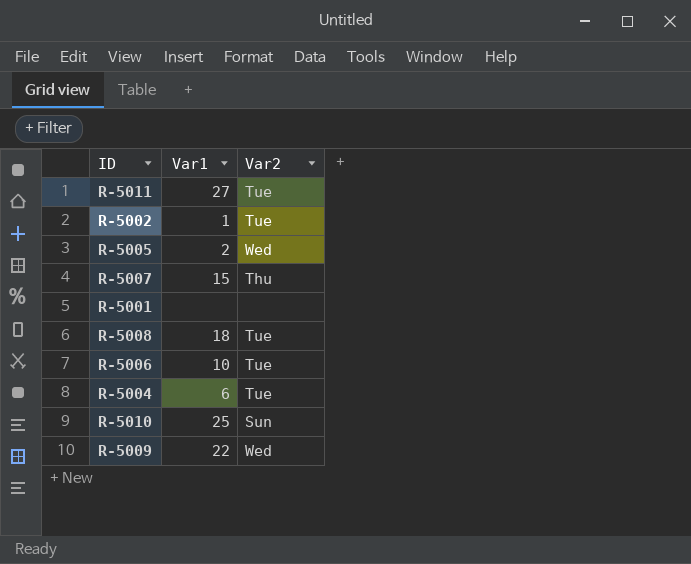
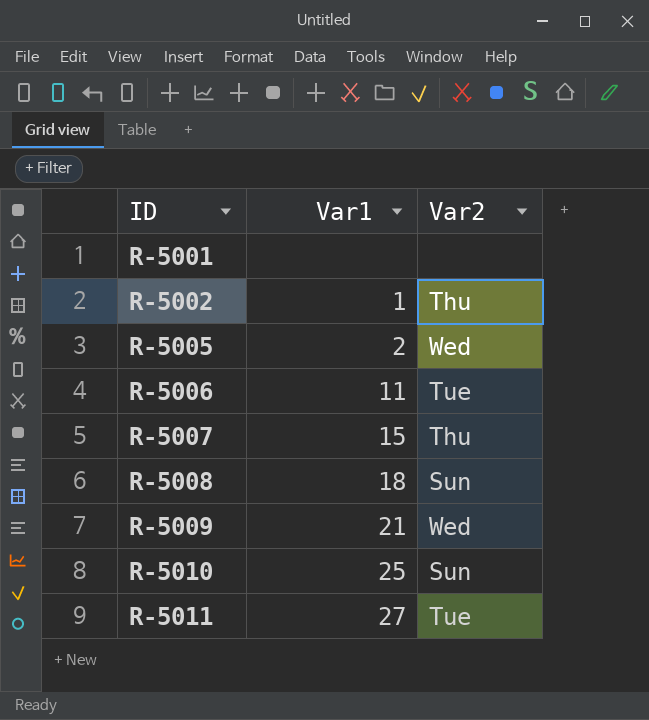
row order: none -> ID ascending
row R-5004: 6 | Tue -> none
R-5002 | Var2: Tue -> Thu
R-5006 | Var1: 10 -> 11
R-5008 | Var2: Tue -> Sun
R-5009 | Var1: 22 -> 21

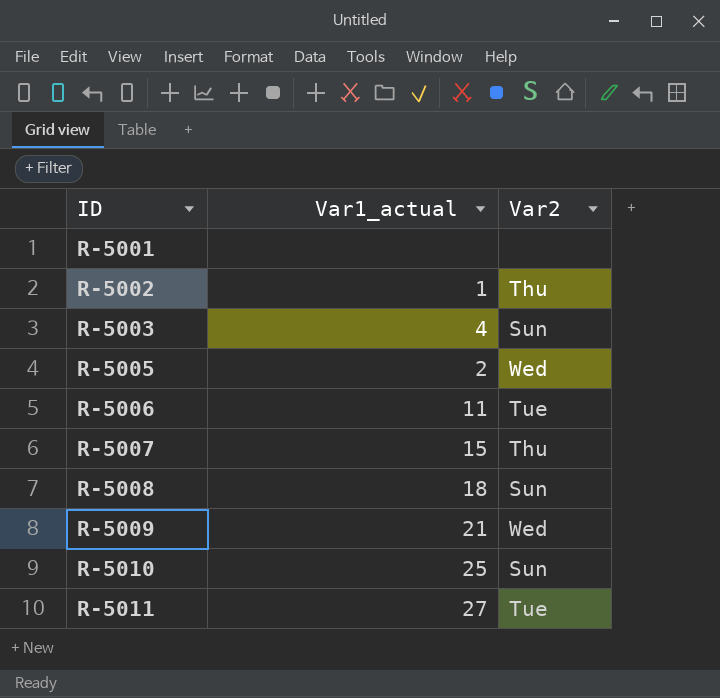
column name: Var1 -> Var1_actual
row R-5003: none -> 4 | Sun

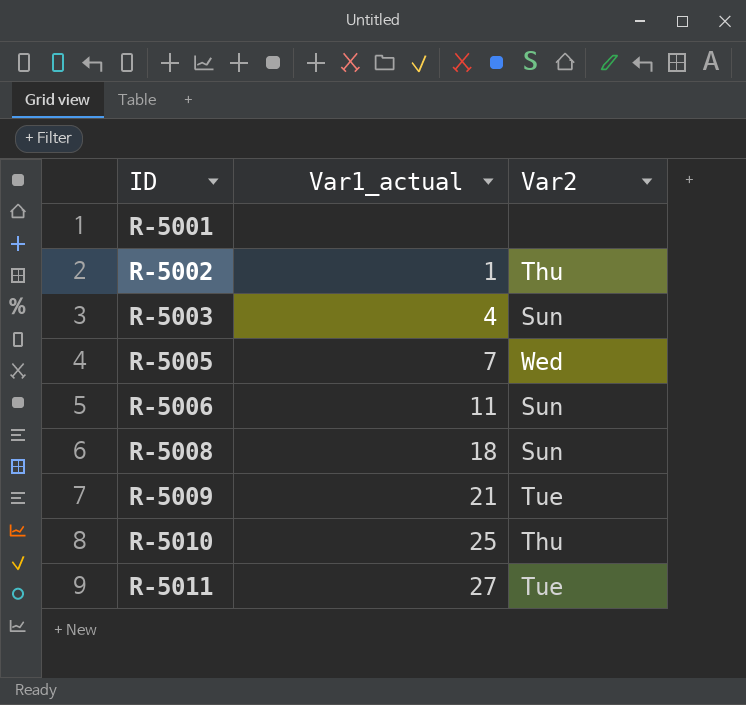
row R-5007: 15 | Thu -> none
R-5005 | Var1_actual: 2 -> 7
R-5006 | Var2: Tue -> Sun
R-5009 | Var2: Wed -> Tue
R-5010 | Var2: Sun -> Thu

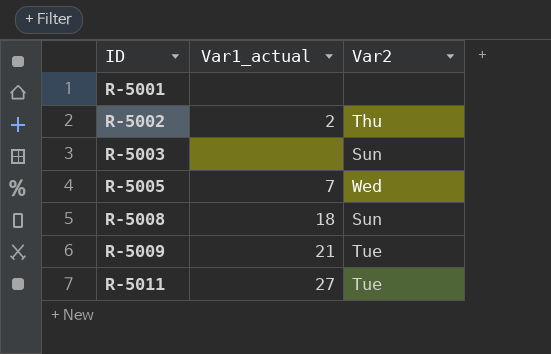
row R-5006: 11 | Sun -> none
row R-5010: 25 | Thu -> none
R-5002 | Var1_actual: 1 -> 2
R-5003 | Var1_actual: 4 -> none

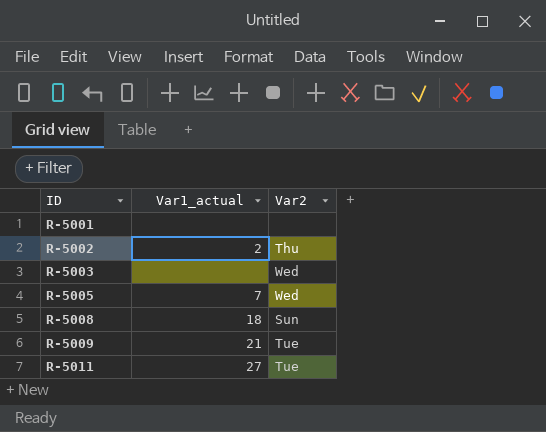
R-5003 | Var2: Sun -> Wed

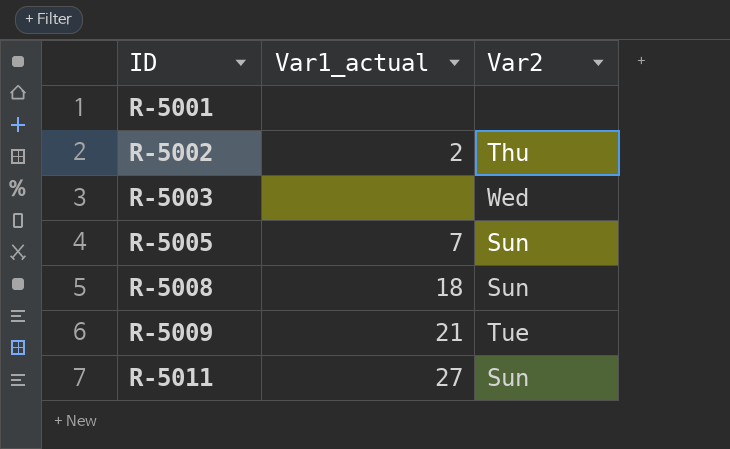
R-5005 | Var2: Wed -> Sun
R-5011 | Var2: Tue -> Sun

